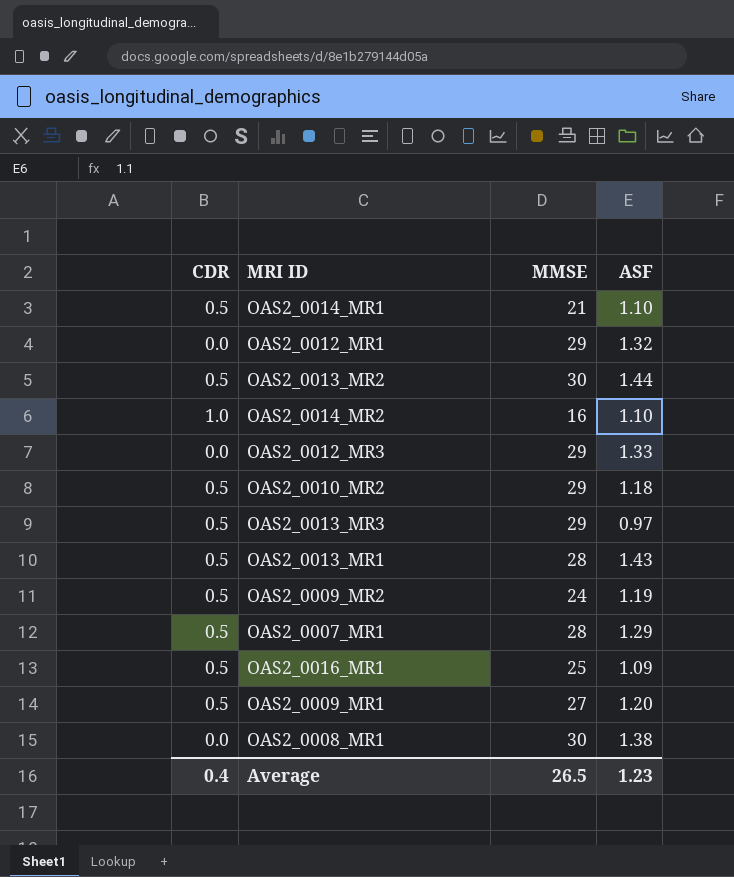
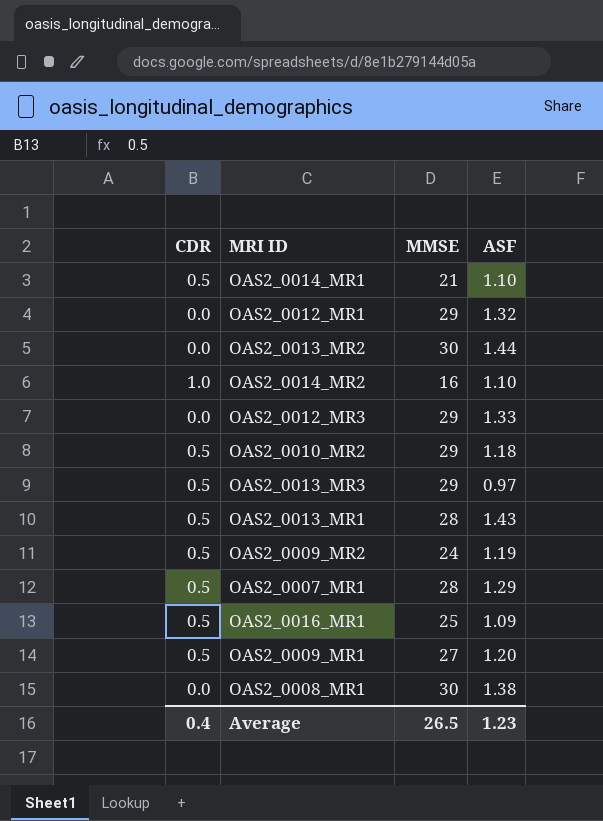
OAS2_0013_MR2 | CDR: 0.5 -> 0.0

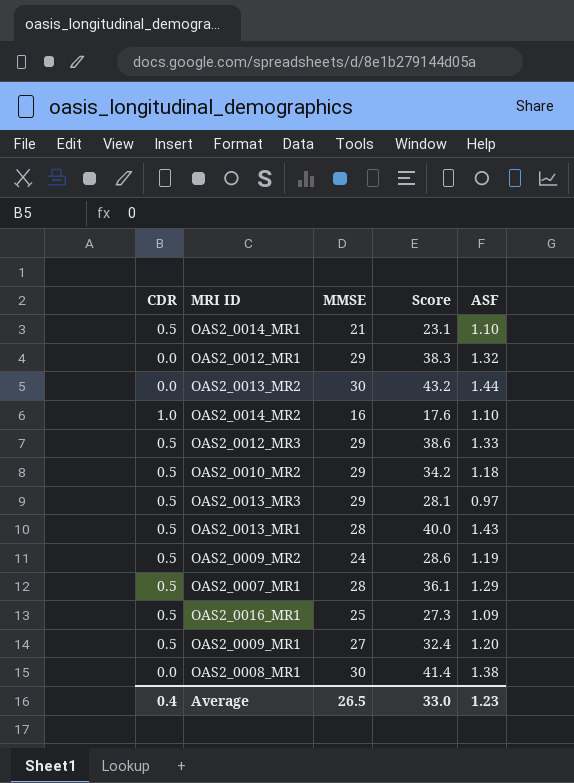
column Score | formula: none -> [MMSE] * [ASF]
OAS2_0012_MR3 | CDR: 0.0 -> 0.5

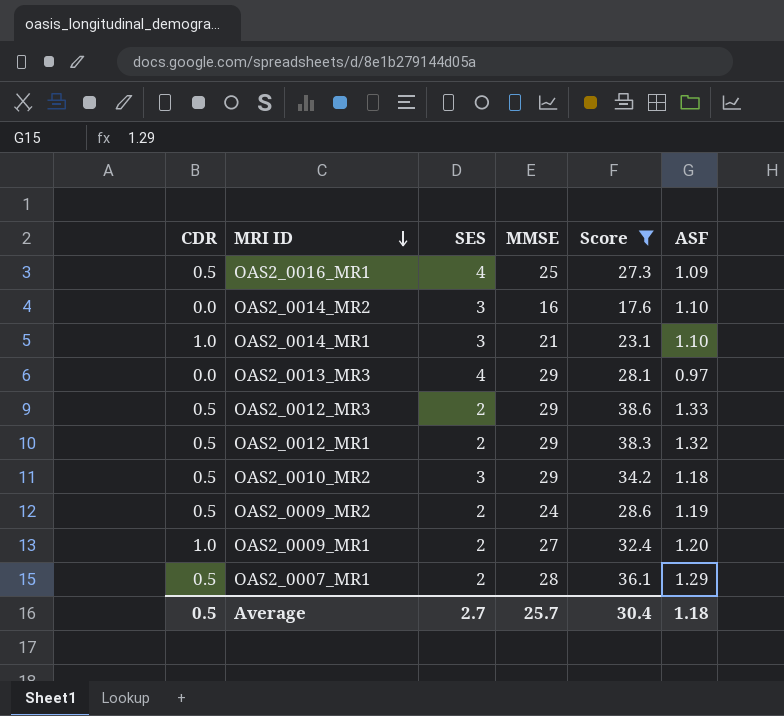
filter: none -> Score <= 38.6
row order: none -> MRI ID descending
column SES | position: none -> 3
OAS2_0014_MR2 | CDR: 1.0 -> 0.0
OAS2_0014_MR1 | CDR: 0.5 -> 1.0
OAS2_0013_MR3 | CDR: 0.5 -> 0.0
OAS2_0012_MR1 | CDR: 0.0 -> 0.5
OAS2_0009_MR1 | CDR: 0.5 -> 1.0
Average | CDR: 0.4 -> 0.5
Average | MMSE: 26.5 -> 25.7
Average | Score: 33.0 -> 30.4
Average | ASF: 1.23 -> 1.18

